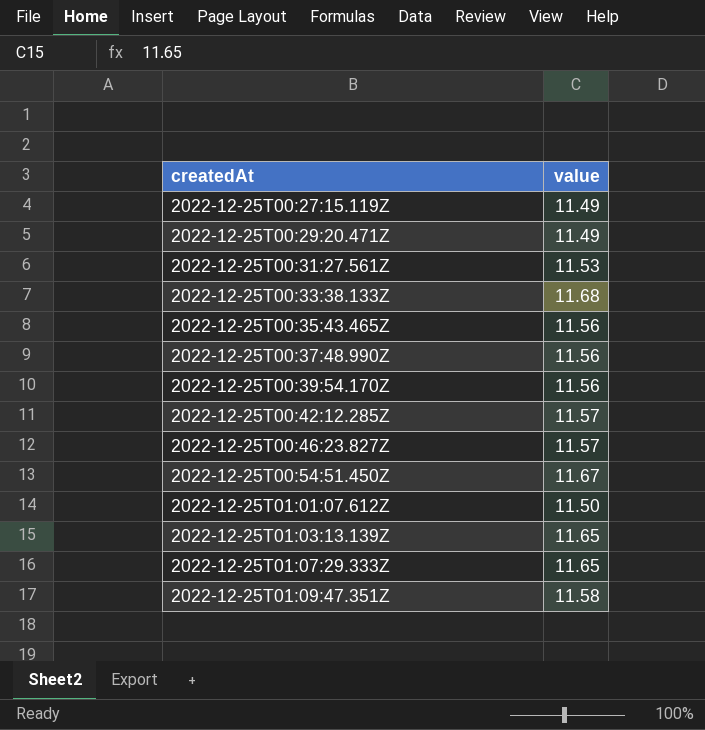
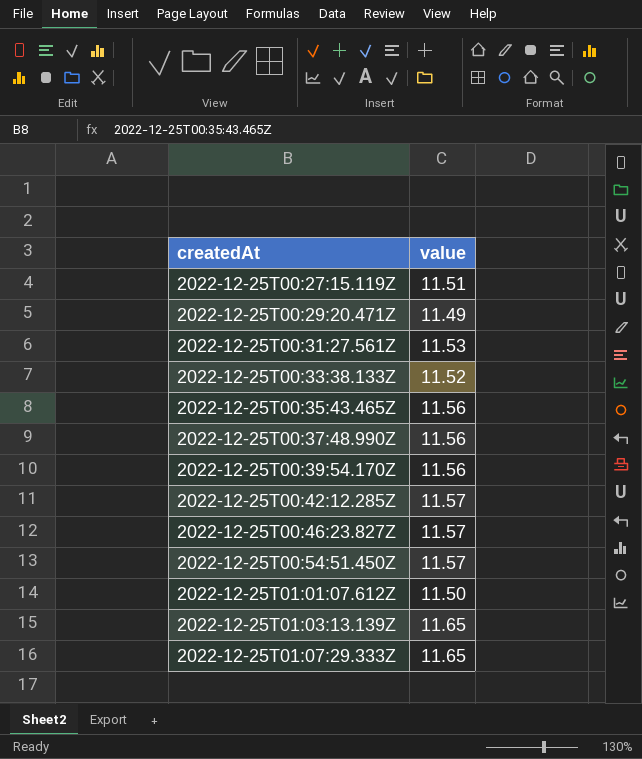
row 2022-12-25T01:09:47.351Z: 11.58 -> none
2022-12-25T00:27:15.119Z | value: 11.49 -> 11.51
2022-12-25T00:33:38.133Z | value: 11.68 -> 11.52
2022-12-25T00:54:51.450Z | value: 11.67 -> 11.57

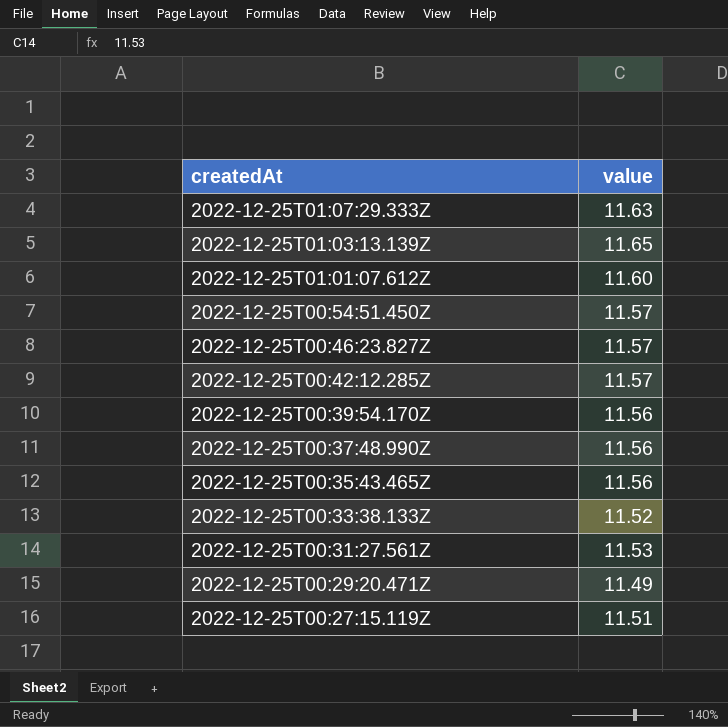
row order: createdAt ascending -> createdAt descending
2022-12-25T01:07:29.333Z | value: 11.65 -> 11.63
2022-12-25T01:01:07.612Z | value: 11.50 -> 11.60

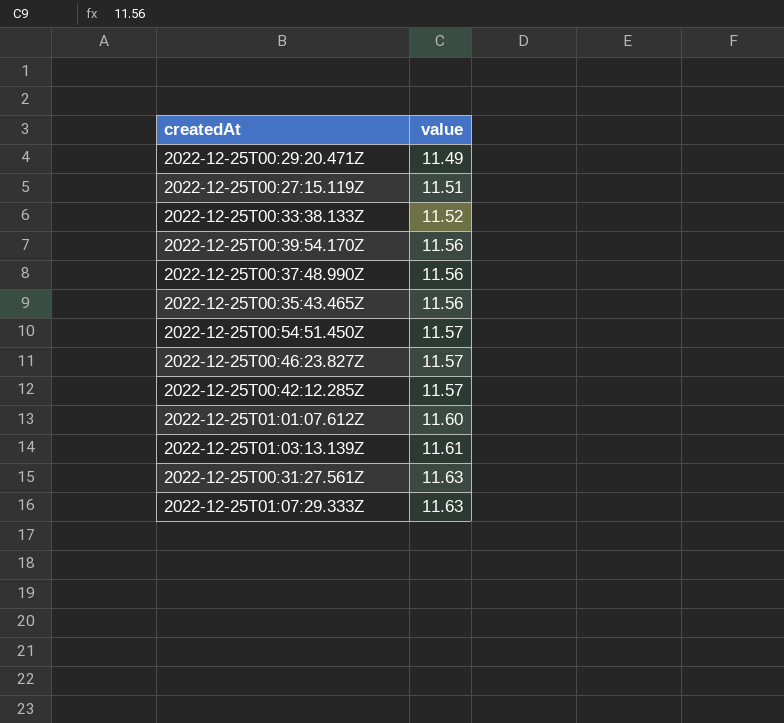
row order: createdAt descending -> value ascending
2022-12-25T01:03:13.139Z | value: 11.65 -> 11.61
2022-12-25T00:31:27.561Z | value: 11.53 -> 11.63

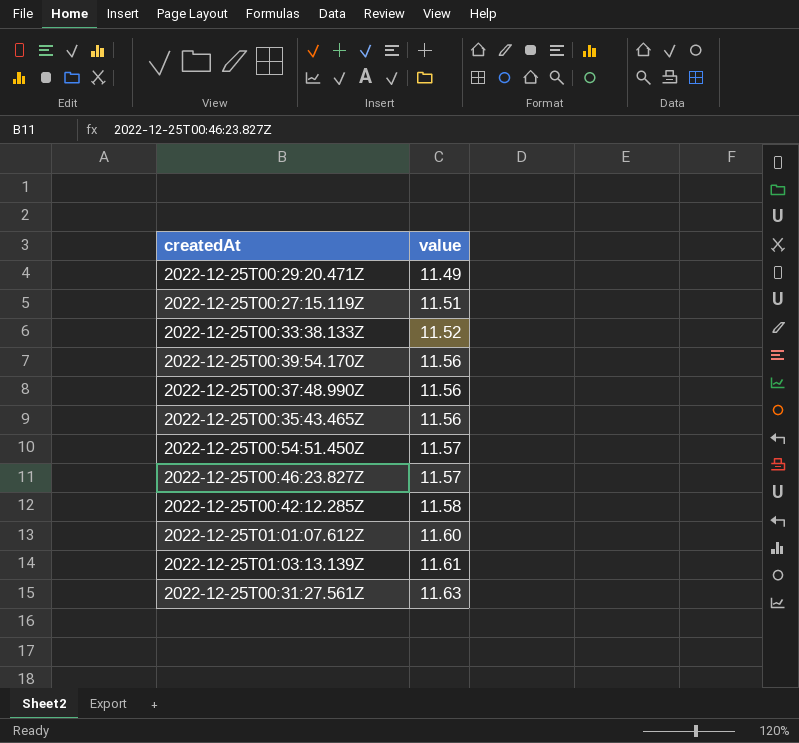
row 2022-12-25T01:07:29.333Z: 11.63 -> none
2022-12-25T00:42:12.285Z | value: 11.57 -> 11.58

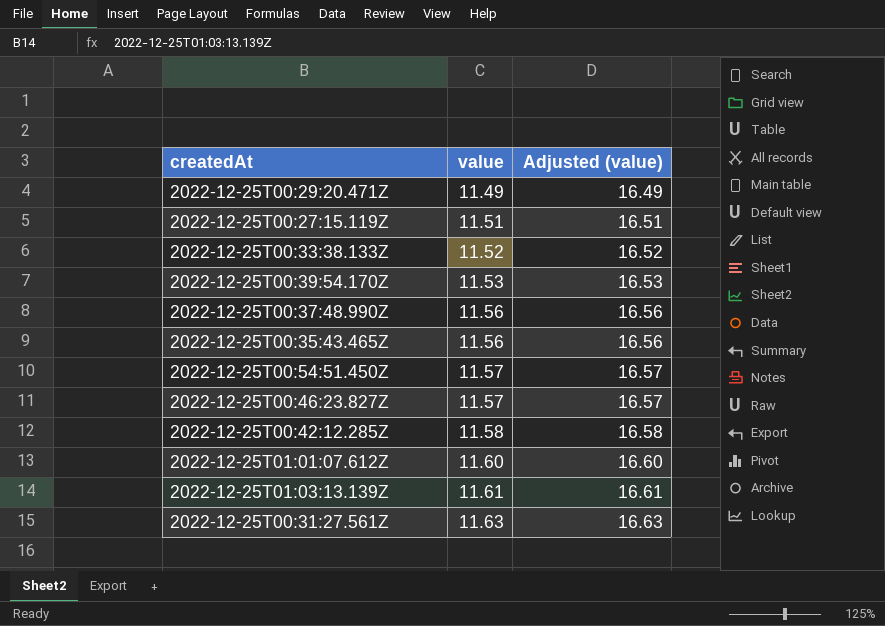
column Adjusted (value) | formula: none -> [value] + 5
2022-12-25T00:39:54.170Z | value: 11.56 -> 11.53

